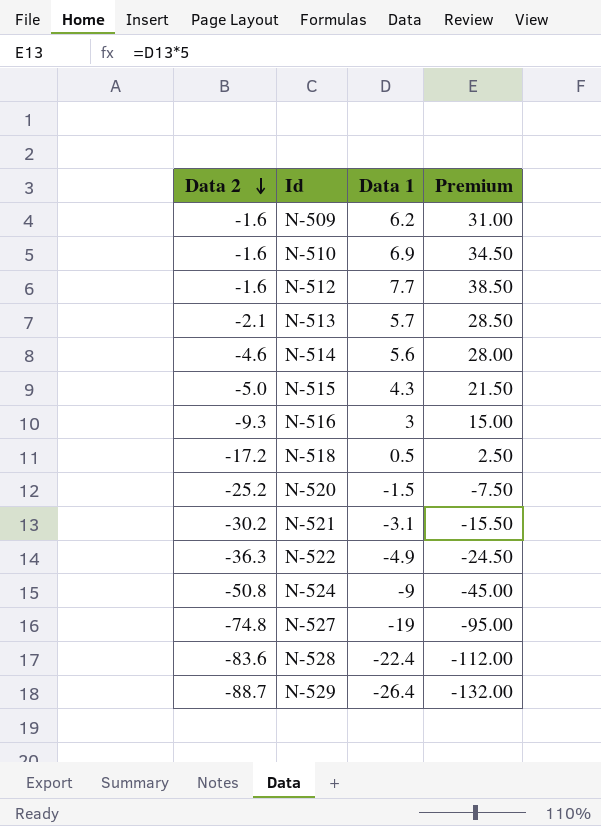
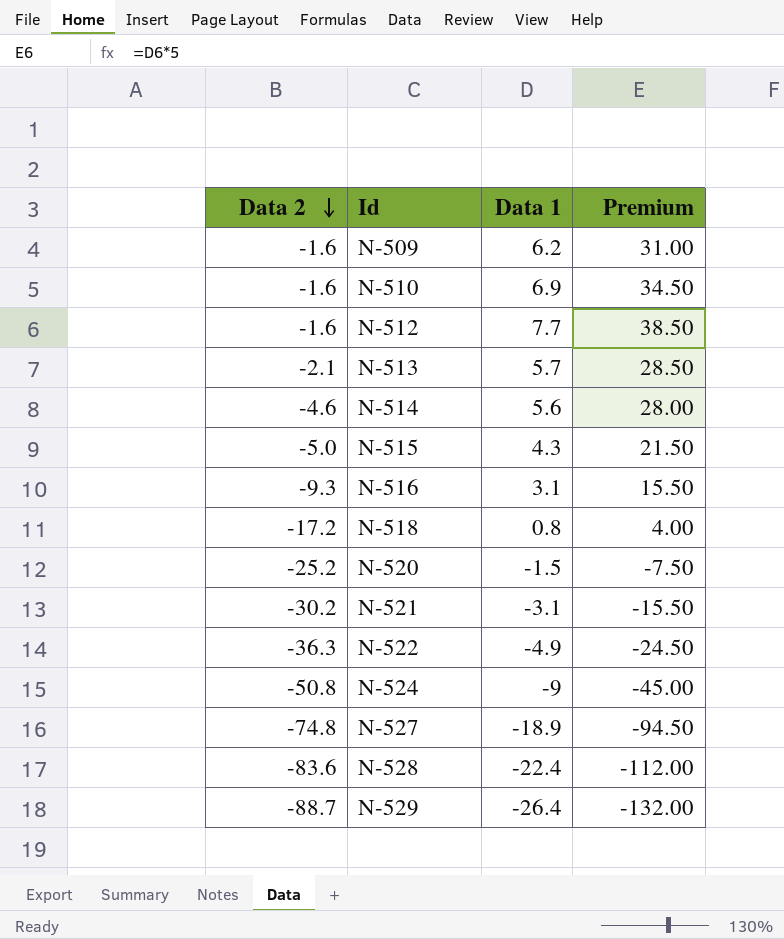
N-516 | Data 1: 3 -> 3.1
N-516 | Premium: 15.00 -> 15.50
N-518 | Data 1: 0.5 -> 0.8
N-518 | Premium: 2.50 -> 4.00
N-527 | Data 1: -19 -> -18.9
N-527 | Premium: -95.00 -> -94.50

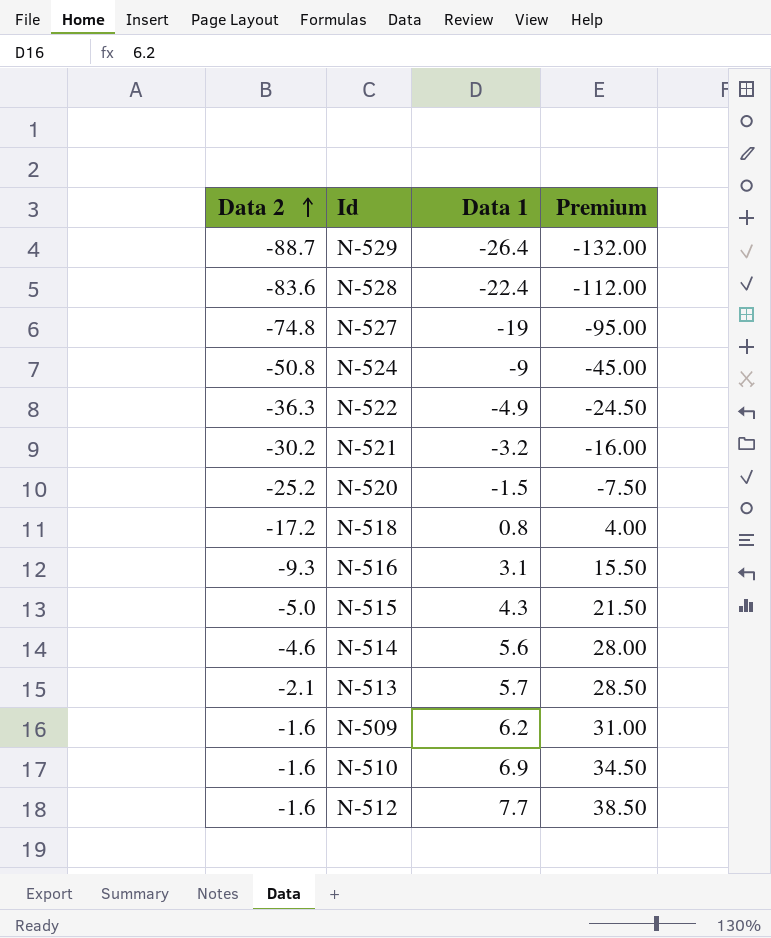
row order: Data 2 descending -> Data 2 ascending
N-527 | Data 1: -18.9 -> -19
N-527 | Premium: -94.50 -> -95.00
N-521 | Data 1: -3.1 -> -3.2
N-521 | Premium: -15.50 -> -16.00

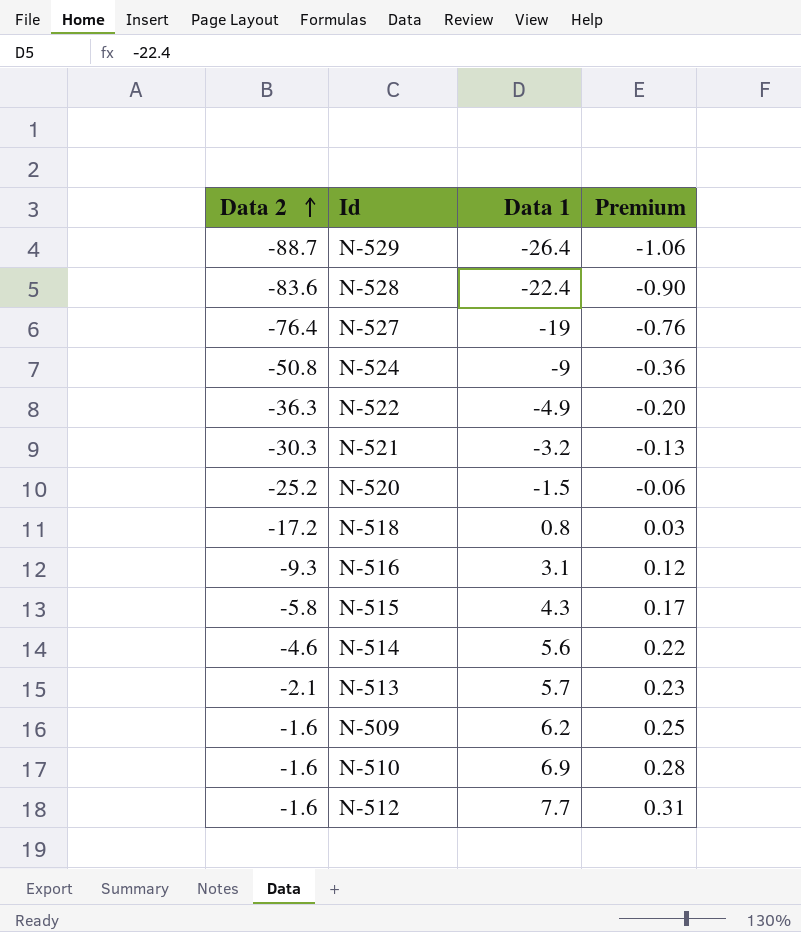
column Premium | formula: [Data 1] * 5 -> [Data 1] * 0.04
N-527 | Data 2: -74.8 -> -76.4
N-521 | Data 2: -30.2 -> -30.3
N-515 | Data 2: -5.0 -> -5.8

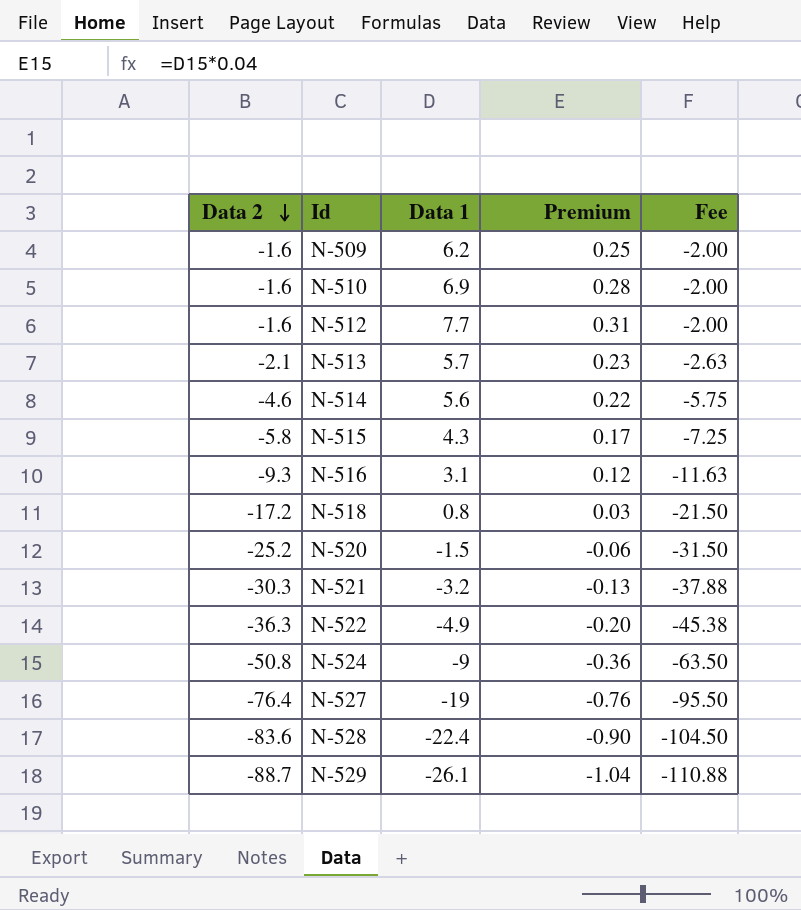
row order: Data 2 ascending -> Data 2 descending
column Fee | formula: none -> [Data 2] * 1.25
N-529 | Data 1: -26.4 -> -26.1
N-529 | Premium: -1.06 -> -1.04

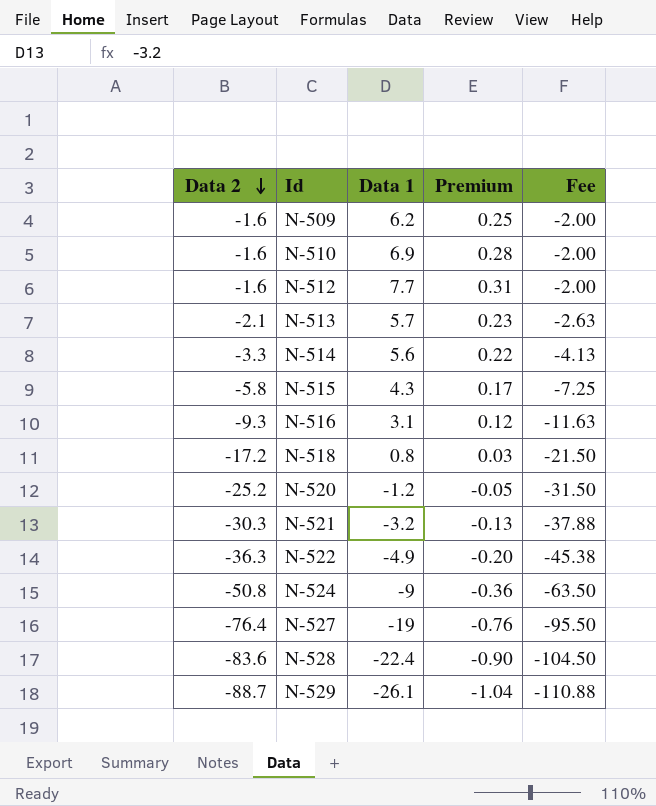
N-514 | Data 2: -4.6 -> -3.3
N-514 | Fee: -5.75 -> -4.13
N-520 | Data 1: -1.5 -> -1.2
N-520 | Premium: -0.06 -> -0.05

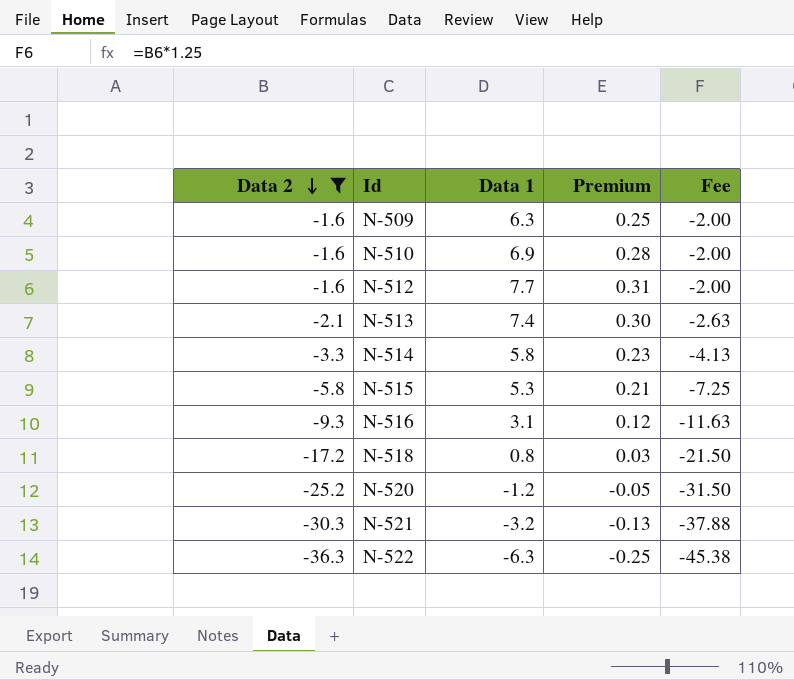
filter: none -> Data 2 >= -36.3
N-509 | Data 1: 6.2 -> 6.3
N-513 | Data 1: 5.7 -> 7.4
N-513 | Premium: 0.23 -> 0.30
N-514 | Data 1: 5.6 -> 5.8
N-514 | Premium: 0.22 -> 0.23
N-515 | Data 1: 4.3 -> 5.3
N-515 | Premium: 0.17 -> 0.21
N-522 | Data 1: -4.9 -> -6.3
N-522 | Premium: -0.20 -> -0.25

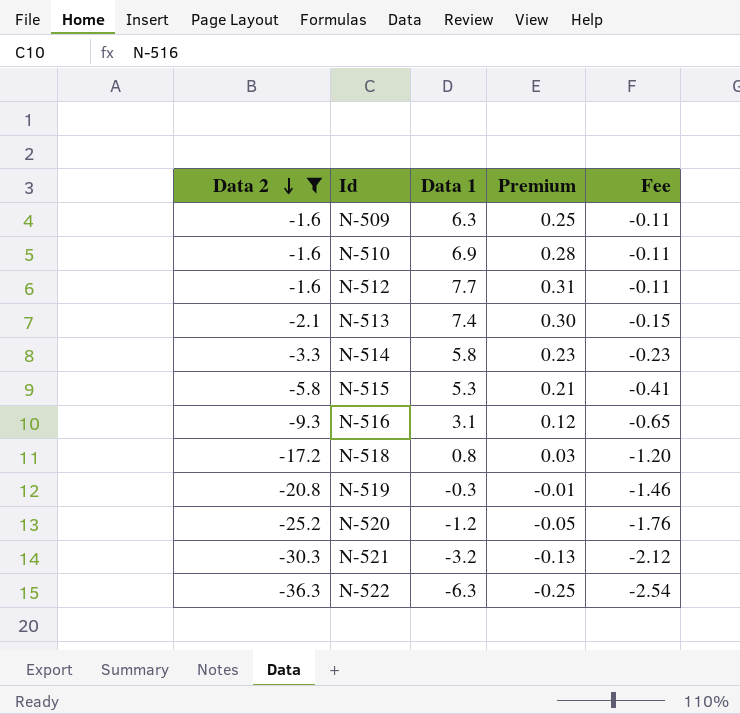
column Fee | formula: [Data 2] * 1.25 -> [Data 2] * 0.07
row N-519: none -> -20.8 | -0.3 | -0.01 | -1.46

